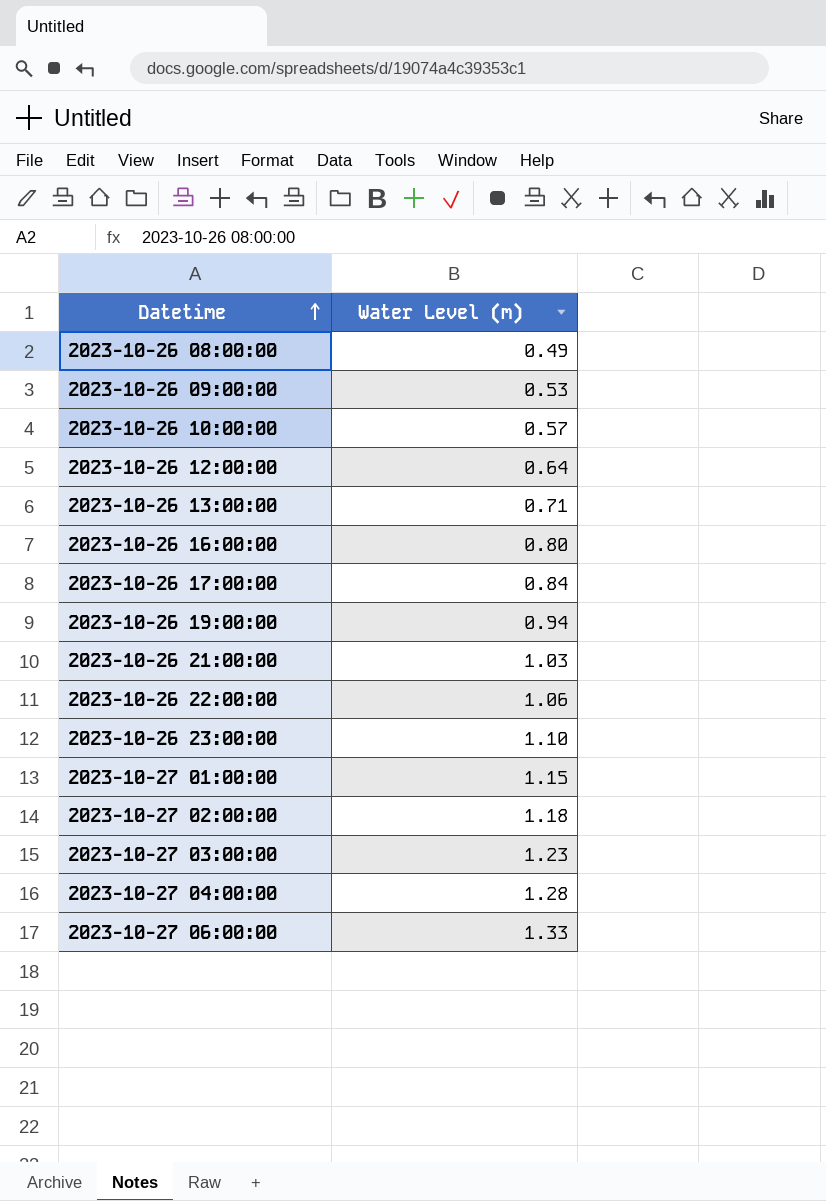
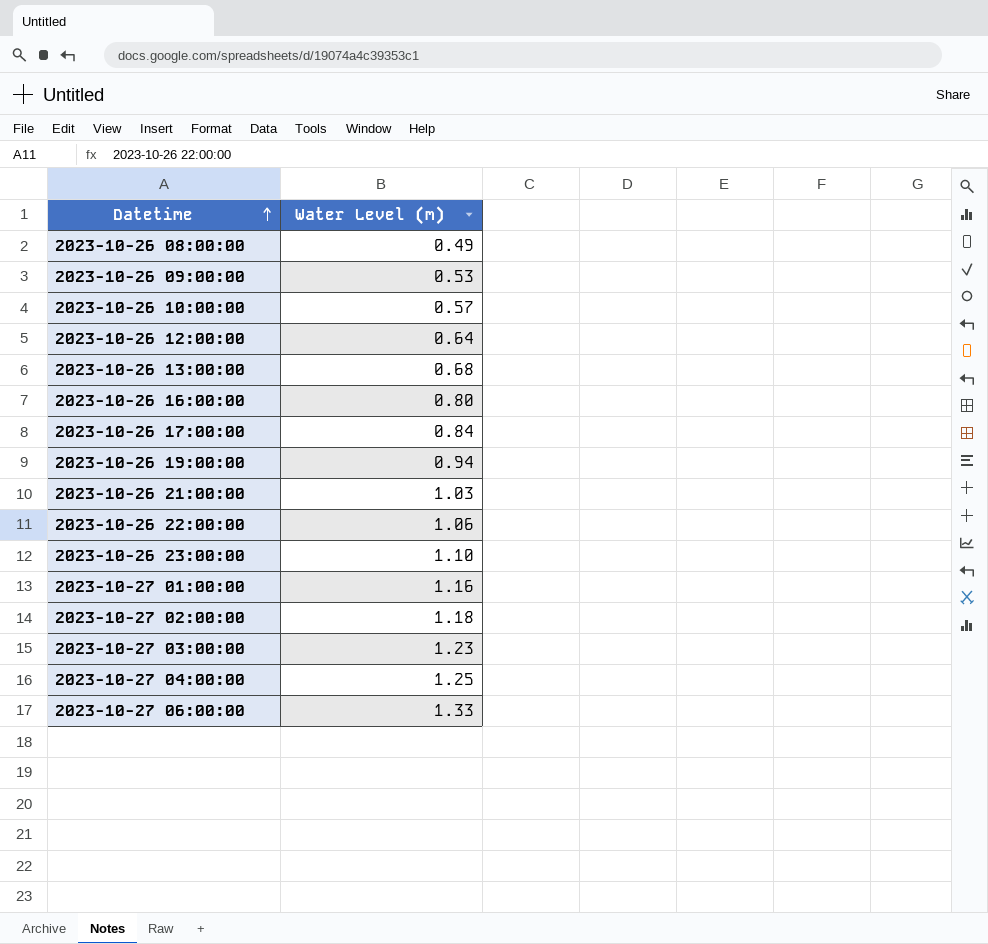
2023-10-26 13:00:00 | Water Level (m): 0.71 -> 0.68
2023-10-27 01:00:00 | Water Level (m): 1.15 -> 1.16
2023-10-27 04:00:00 | Water Level (m): 1.28 -> 1.25

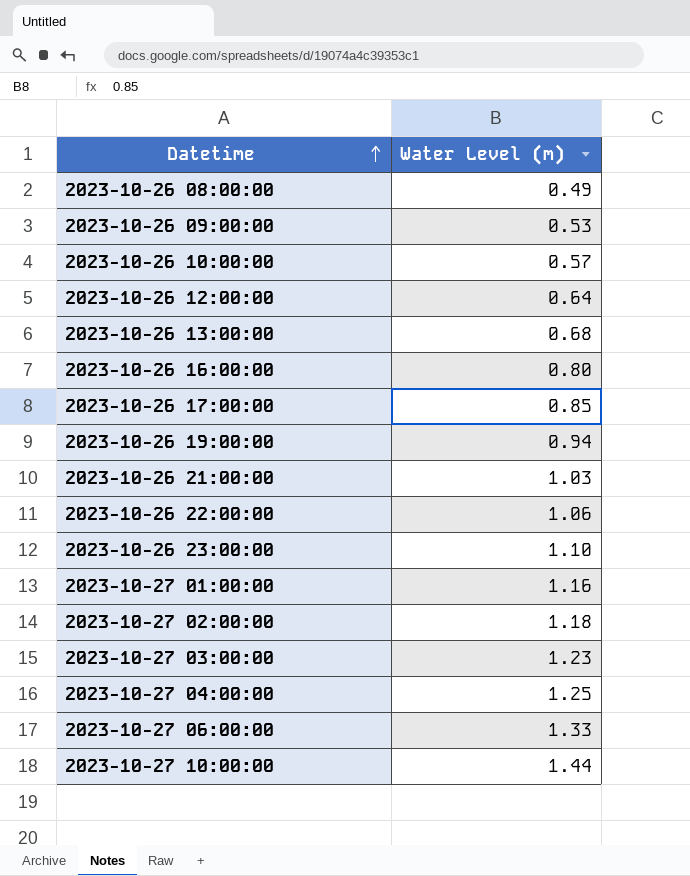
2023-10-26 17:00:00 | Water Level (m): 0.84 -> 0.85
row 2023-10-27 10:00:00: none -> 1.44

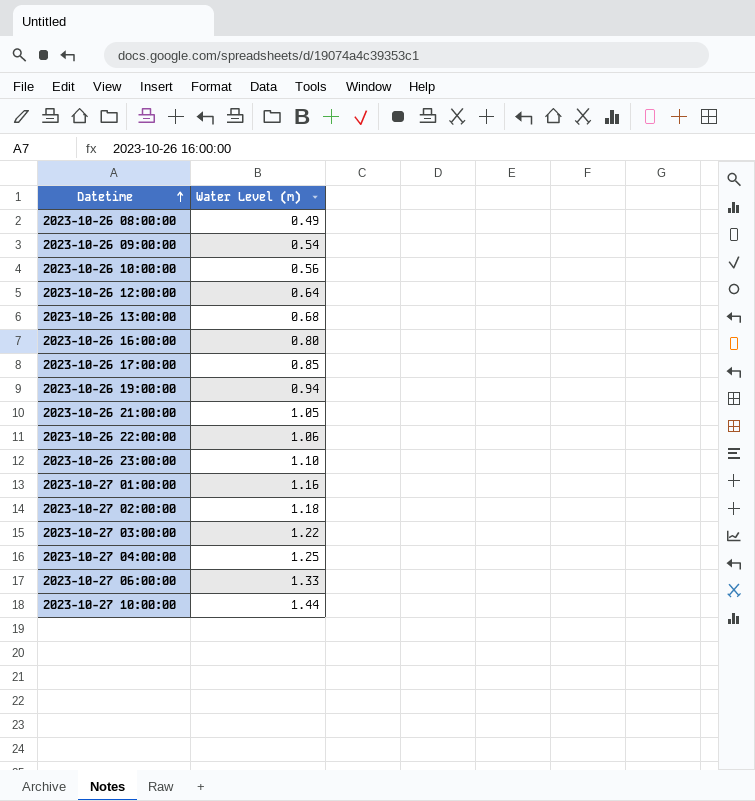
2023-10-26 09:00:00 | Water Level (m): 0.53 -> 0.54
2023-10-26 10:00:00 | Water Level (m): 0.57 -> 0.56
2023-10-26 21:00:00 | Water Level (m): 1.03 -> 1.05
2023-10-27 03:00:00 | Water Level (m): 1.23 -> 1.22

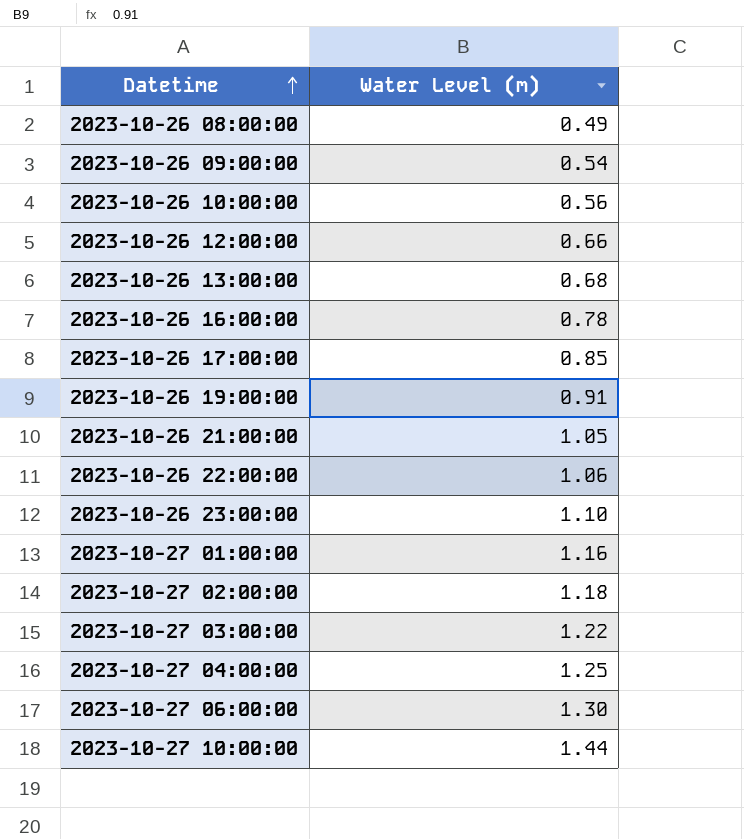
2023-10-26 12:00:00 | Water Level (m): 0.64 -> 0.66
2023-10-26 16:00:00 | Water Level (m): 0.80 -> 0.78
2023-10-26 19:00:00 | Water Level (m): 0.94 -> 0.91
2023-10-27 06:00:00 | Water Level (m): 1.33 -> 1.30

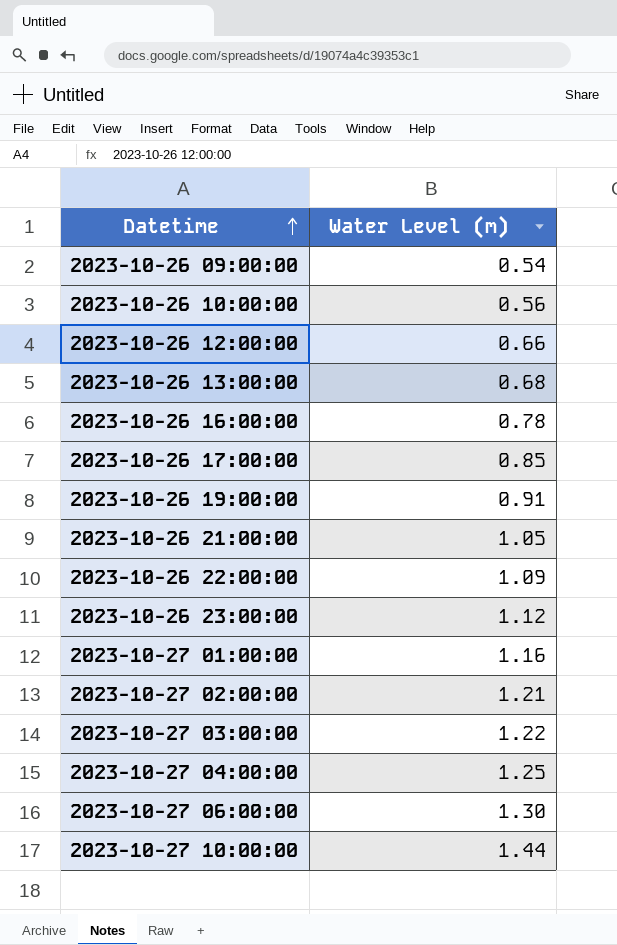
row 2023-10-26 08:00:00: 0.49 -> none
2023-10-26 22:00:00 | Water Level (m): 1.06 -> 1.09
2023-10-26 23:00:00 | Water Level (m): 1.10 -> 1.12
2023-10-27 02:00:00 | Water Level (m): 1.18 -> 1.21

